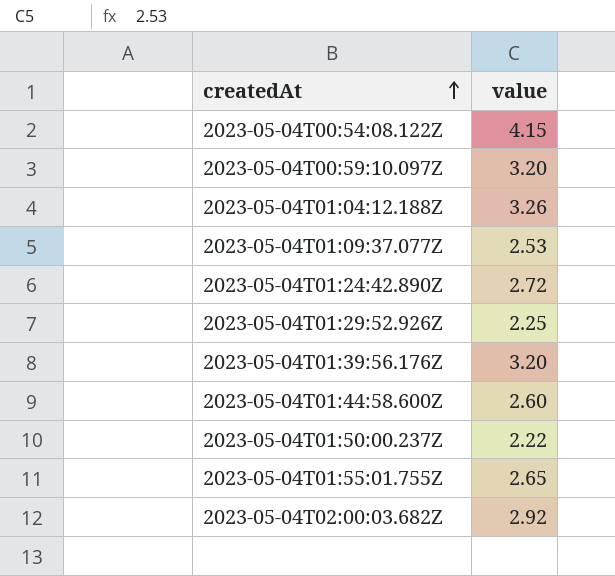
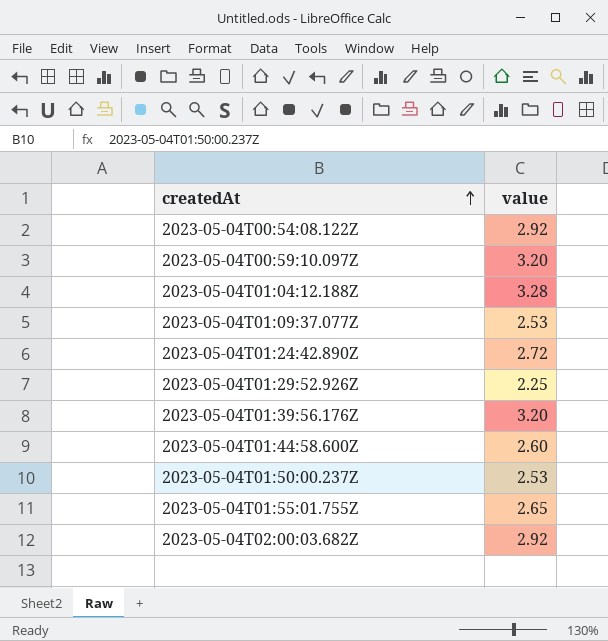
2023-05-04T00:54:08.122Z | value: 4.15 -> 2.92
2023-05-04T01:04:12.188Z | value: 3.26 -> 3.28
2023-05-04T01:50:00.237Z | value: 2.22 -> 2.53

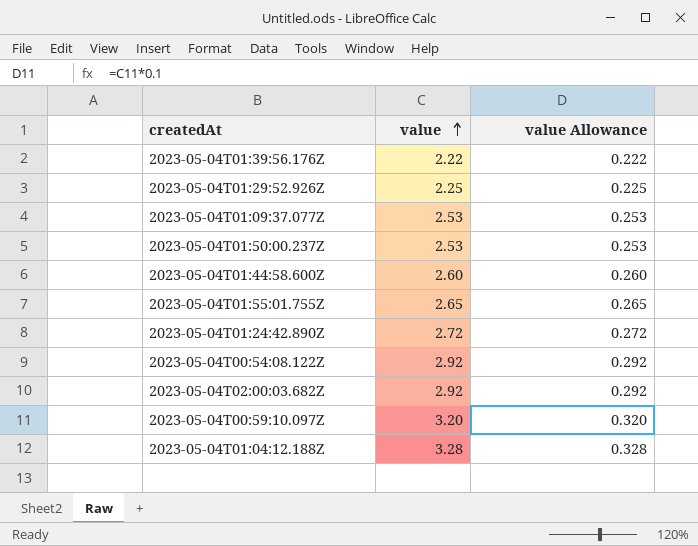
row order: createdAt ascending -> value ascending
column value Allowance | formula: none -> [value] * 0.1
2023-05-04T01:39:56.176Z | value: 3.20 -> 2.22

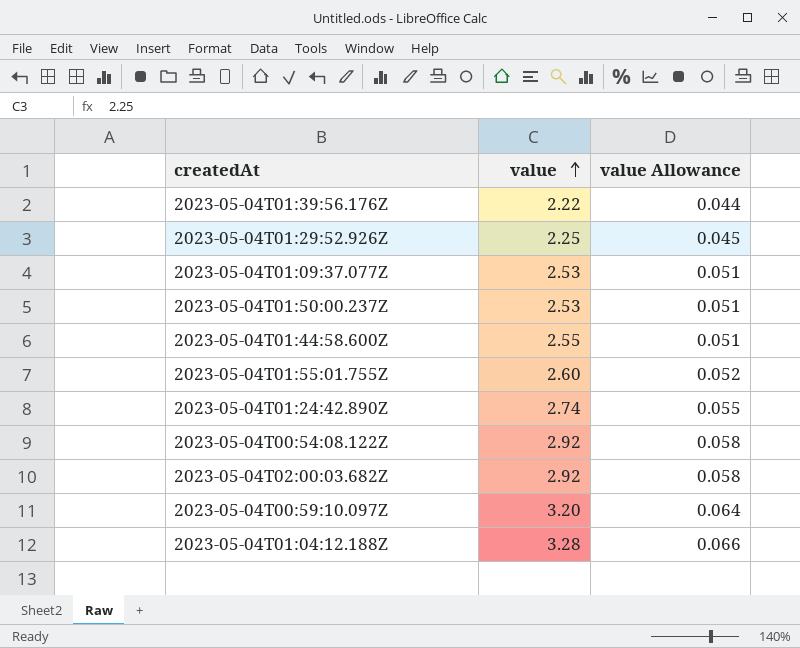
column value Allowance | formula: [value] * 0.1 -> [value] * 0.02
2023-05-04T01:44:58.600Z | value: 2.60 -> 2.55
2023-05-04T01:55:01.755Z | value: 2.65 -> 2.60
2023-05-04T01:24:42.890Z | value: 2.72 -> 2.74

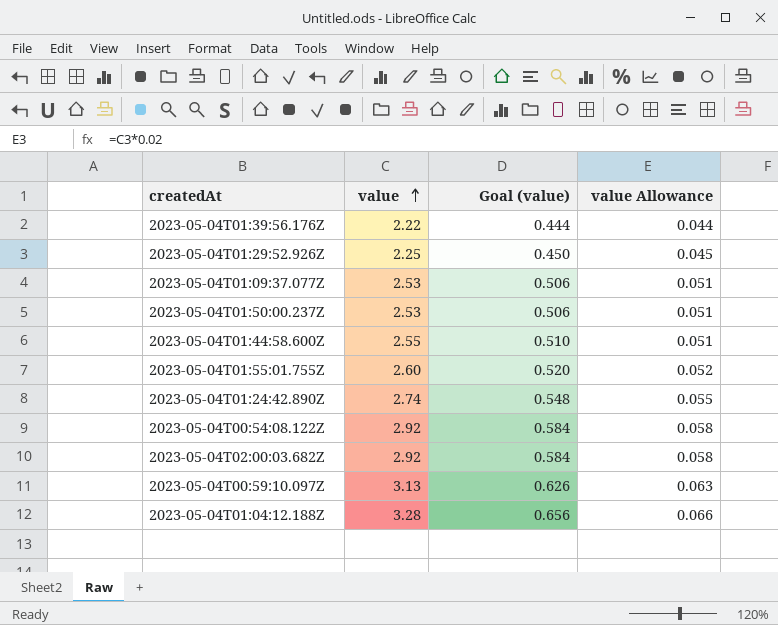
column Goal (value) | formula: none -> [value] * 0.2
2023-05-04T00:59:10.097Z | value: 3.20 -> 3.13
2023-05-04T00:59:10.097Z | value Allowance: 0.064 -> 0.063

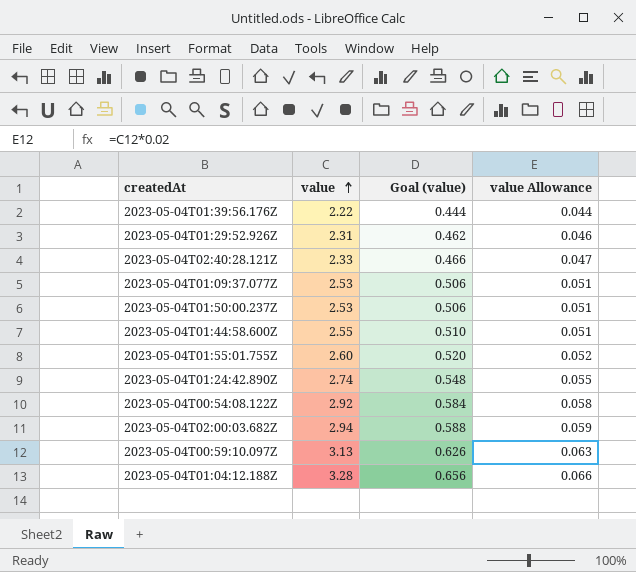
2023-05-04T01:29:52.926Z | value: 2.25 -> 2.31
2023-05-04T01:29:52.926Z | Goal (value): 0.450 -> 0.462
2023-05-04T01:29:52.926Z | value Allowance: 0.045 -> 0.046
row 2023-05-04T02:40:28.121Z: none -> 2.33 | 0.466 | 0.047
2023-05-04T02:00:03.682Z | value: 2.92 -> 2.94
2023-05-04T02:00:03.682Z | Goal (value): 0.584 -> 0.588
2023-05-04T02:00:03.682Z | value Allowance: 0.058 -> 0.059

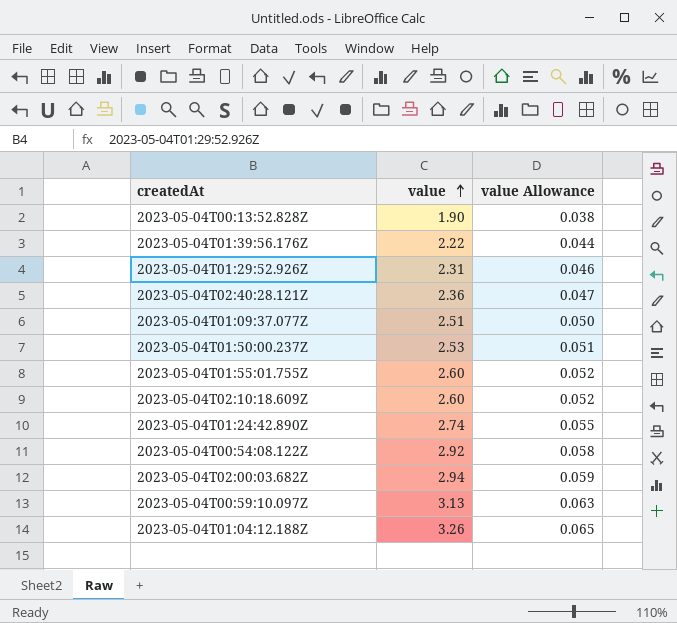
column Goal (value) | formula: [value] * 0.2 -> none
row 2023-05-04T01:44:58.600Z: 2.55 | 0.510 | 0.051 -> none
row 2023-05-04T00:13:52.828Z: none -> 1.90 | 0.038
2023-05-04T02:40:28.121Z | value: 2.33 -> 2.36
2023-05-04T01:09:37.077Z | value: 2.53 -> 2.51
2023-05-04T01:09:37.077Z | value Allowance: 0.051 -> 0.050
row 2023-05-04T02:10:18.609Z: none -> 2.60 | 0.052
2023-05-04T01:04:12.188Z | value: 3.28 -> 3.26
2023-05-04T01:04:12.188Z | value Allowance: 0.066 -> 0.065

